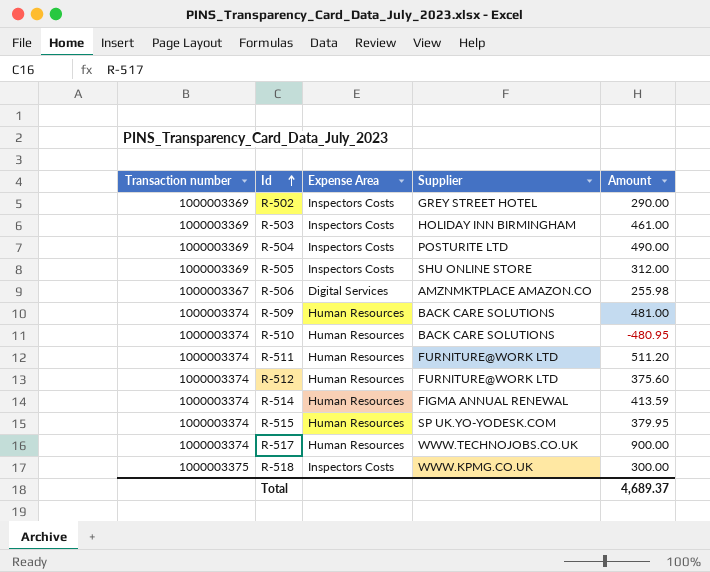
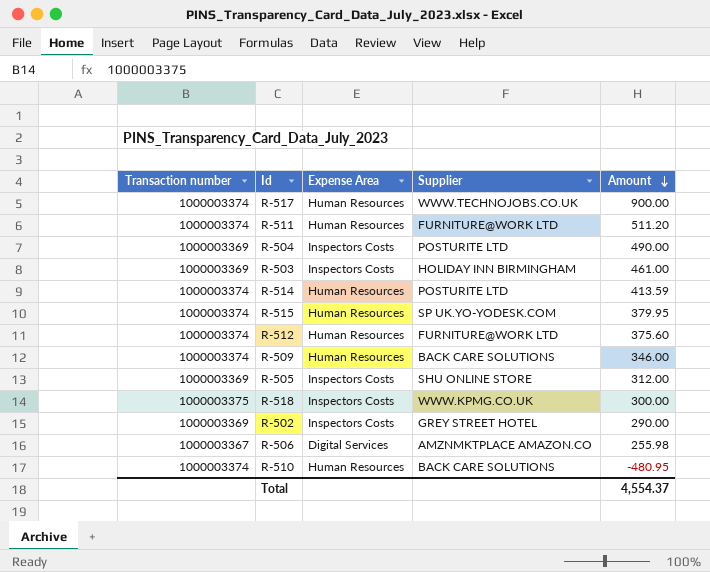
row order: Id ascending -> Amount descending
R-514 | Supplier: FIGMA ANNUAL RENEWAL -> POSTURITE LTD
R-509 | Amount: 481.00 -> 346.00
Total | Amount: 4,689.37 -> 4,554.37

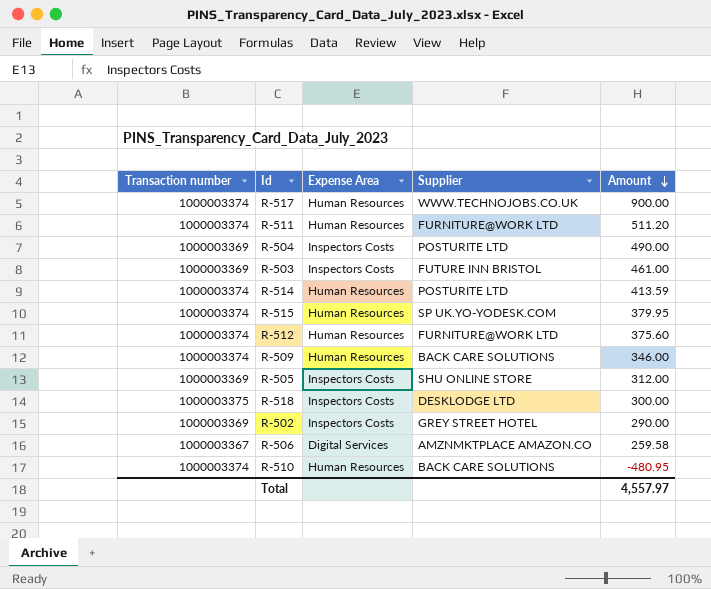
R-503 | Supplier: HOLIDAY INN BIRMINGHAM -> FUTURE INN BRISTOL
R-518 | Supplier: WWW.KPMG.CO.UK -> DESKLODGE LTD
R-506 | Amount: 255.98 -> 259.58
Total | Amount: 4,554.37 -> 4,557.97

